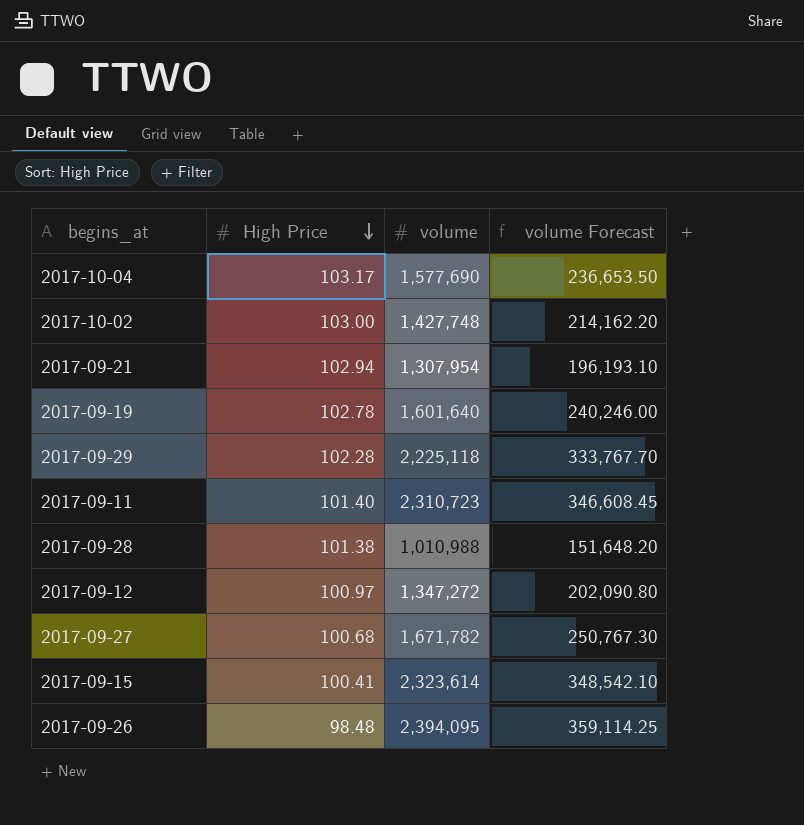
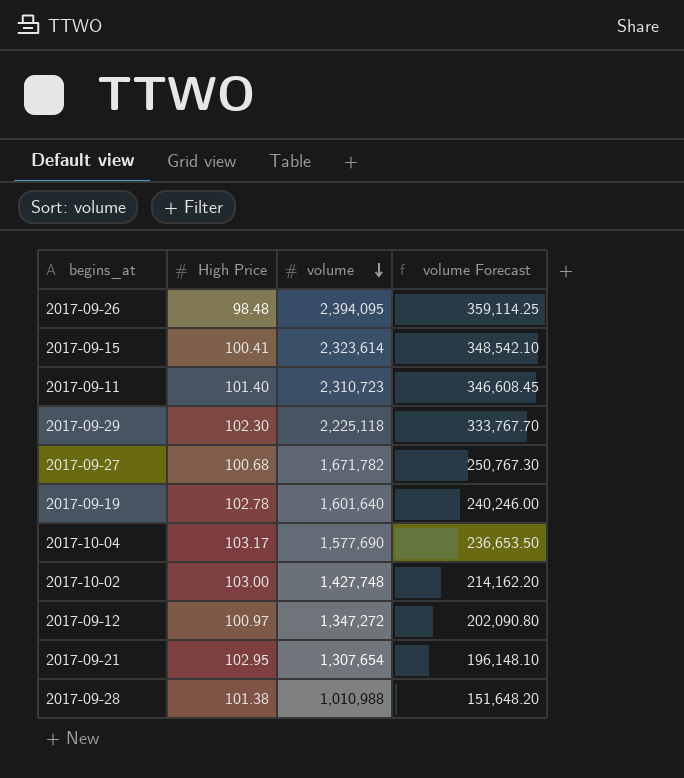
row order: High Price descending -> volume descending
2017-09-29 | High Price: 102.28 -> 102.30
2017-09-21 | High Price: 102.94 -> 102.95
2017-09-21 | volume: 1,307,954 -> 1,307,654
2017-09-21 | volume Forecast: 196,193.10 -> 196,148.10

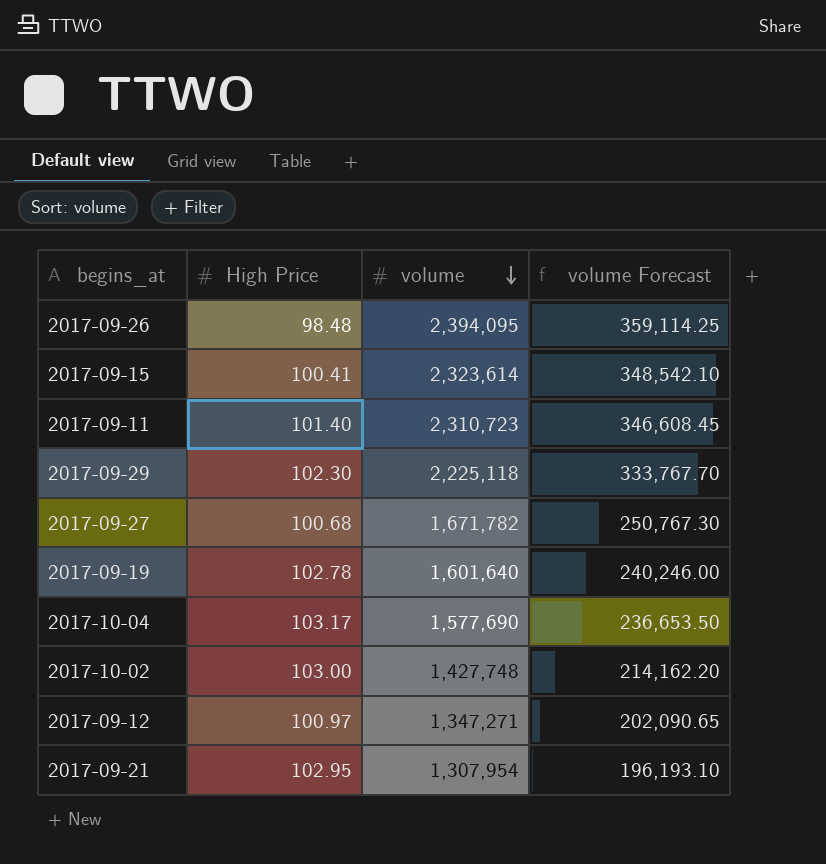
row 2017-09-28: 101.38 | 1,010,988 | 151,648.20 -> none
2017-09-12 | volume: 1,347,272 -> 1,347,271
2017-09-12 | volume Forecast: 202,090.80 -> 202,090.65
2017-09-21 | volume: 1,307,654 -> 1,307,954
2017-09-21 | volume Forecast: 196,148.10 -> 196,193.10

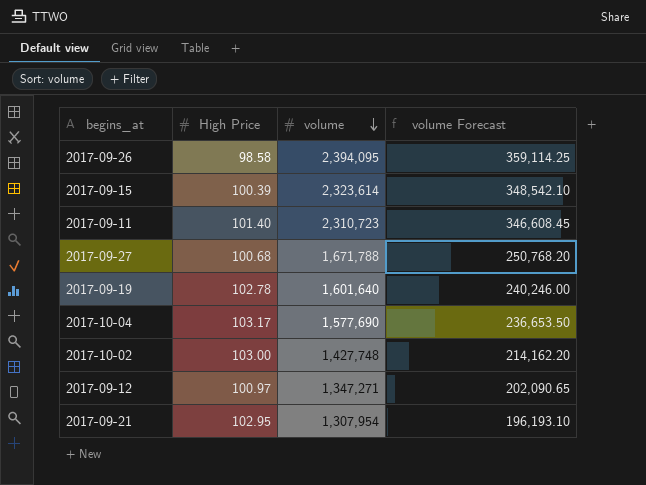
row 2017-09-29: 102.30 | 2,225,118 | 333,767.70 -> none
2017-09-26 | High Price: 98.48 -> 98.58
2017-09-15 | High Price: 100.41 -> 100.39
2017-09-27 | volume: 1,671,782 -> 1,671,788
2017-09-27 | volume Forecast: 250,767.30 -> 250,768.20

